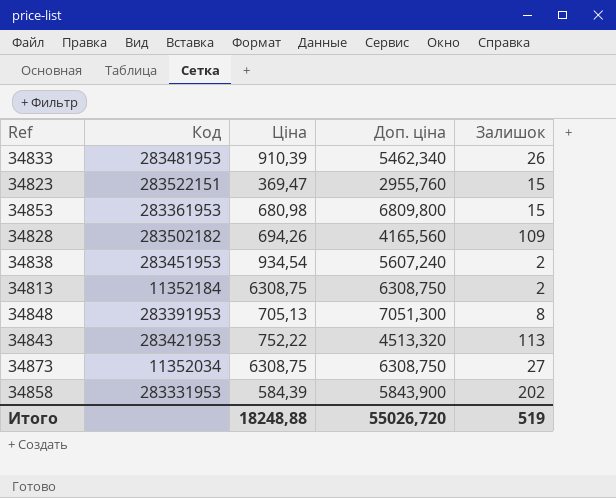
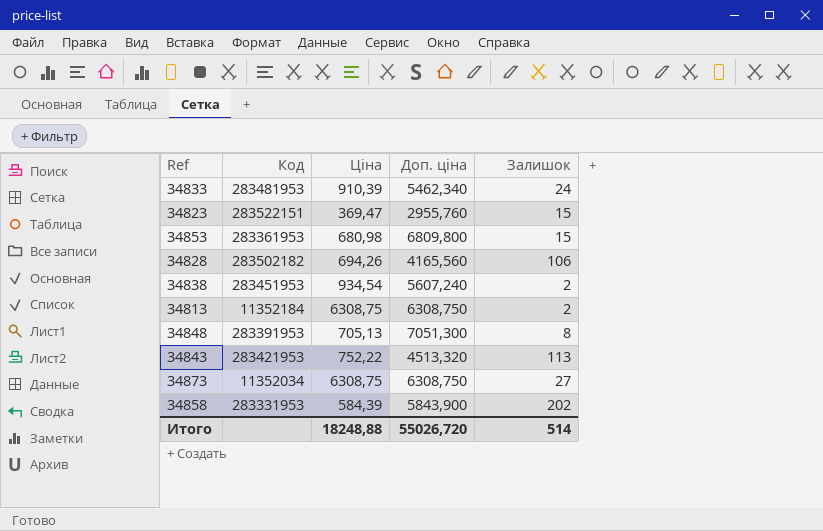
34833 | Залишок: 26 -> 24
34828 | Залишок: 109 -> 106
Итого | Залишок: 519 -> 514

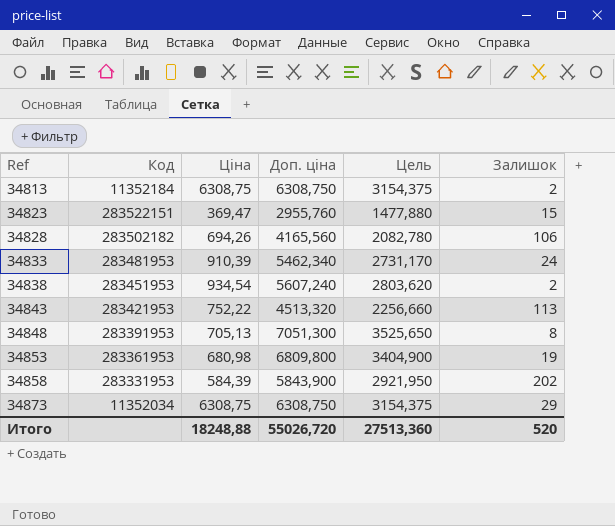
row order: none -> Ref ascending
column Цель | formula: none -> [Доп. ціна] * 0,5
34853 | Залишок: 15 -> 19
34873 | Залишок: 27 -> 29
Итого | Залишок: 514 -> 520

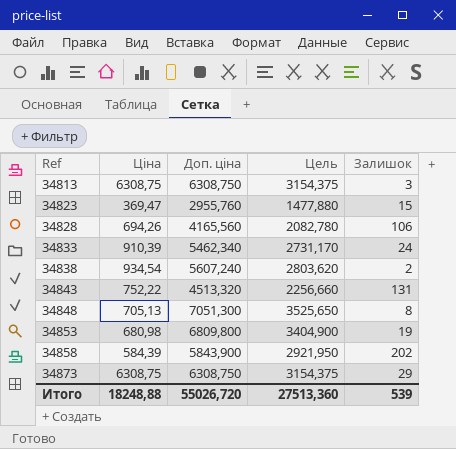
column Код | position: 2 -> none
34813 | Залишок: 2 -> 3
34843 | Залишок: 113 -> 131
Итого | Залишок: 520 -> 539

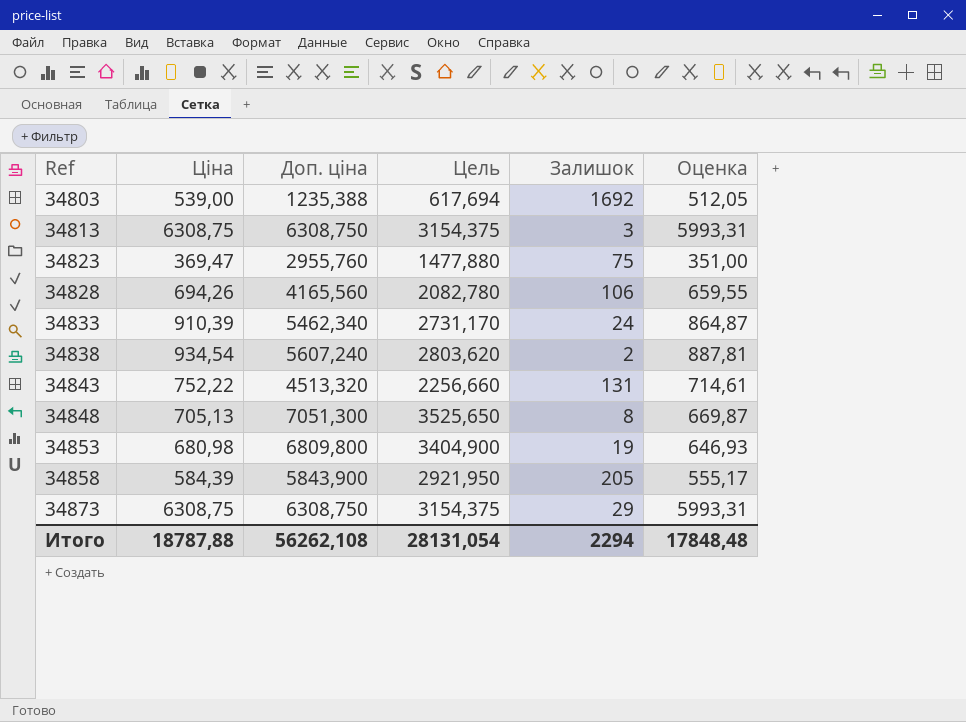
column Оценка | formula: none -> [Ціна] * 0,95
row 34803: none -> 539,00 | 1235,388 | 617,694 | 1692 | 512,05
34823 | Залишок: 15 -> 75
34858 | Залишок: 202 -> 205
Итого | Ціна: 18248,88 -> 18787,88
Итого | Доп. ціна: 55026,720 -> 56262,108
Итого | Цель: 27513,360 -> 28131,054
Итого | Залишок: 539 -> 2294

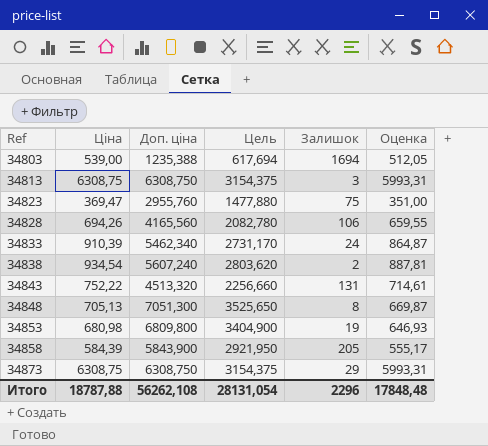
34803 | Залишок: 1692 -> 1694
Итого | Залишок: 2294 -> 2296

